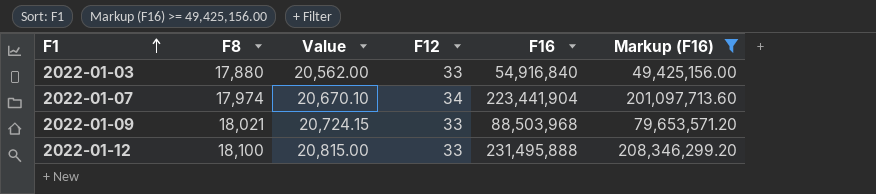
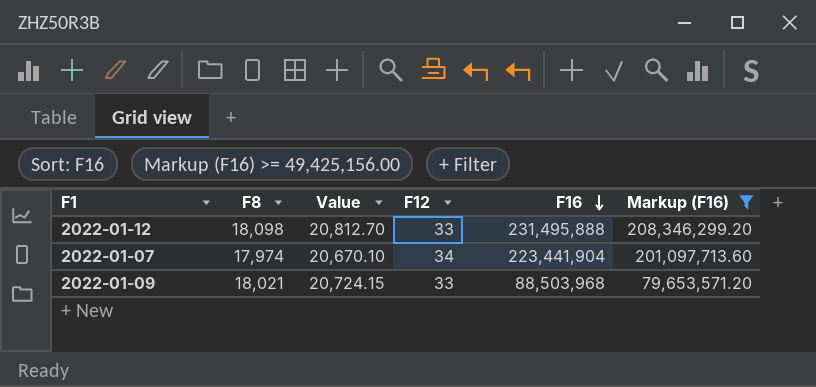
row order: F1 ascending -> F16 descending
row 2022-01-03: 17,880 | 20,562.00 | 33 | 54,916,840 | 49,425,156.00 -> none
2022-01-12 | F8: 18,100 -> 18,098
2022-01-12 | Value: 20,815.00 -> 20,812.70

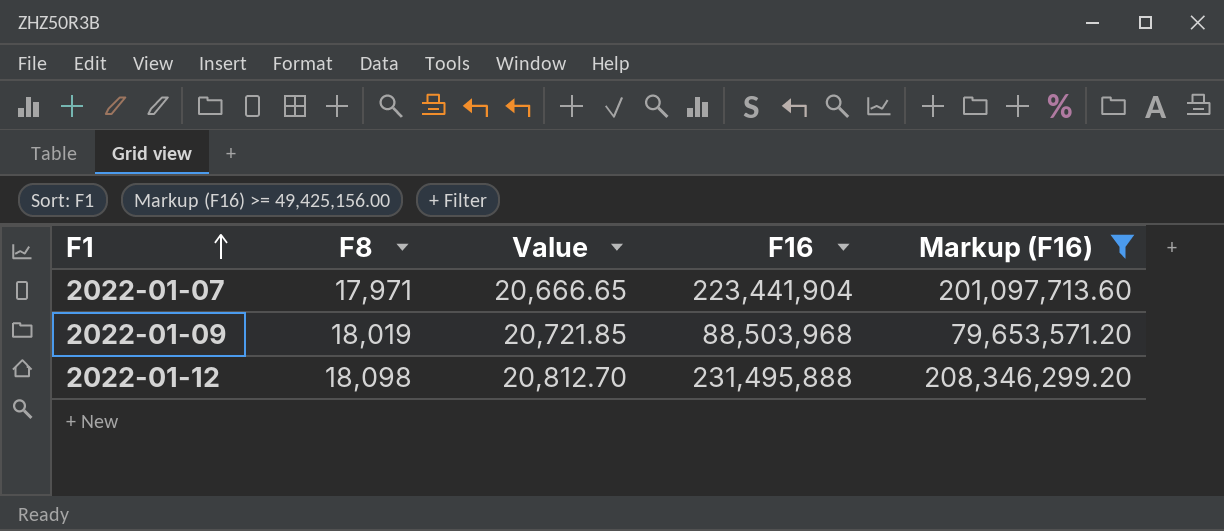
row order: F16 descending -> F1 ascending
column F12 | position: 4 -> none
2022-01-07 | F8: 17,974 -> 17,971
2022-01-07 | Value: 20,670.10 -> 20,666.65
2022-01-09 | F8: 18,021 -> 18,019
2022-01-09 | Value: 20,724.15 -> 20,721.85

